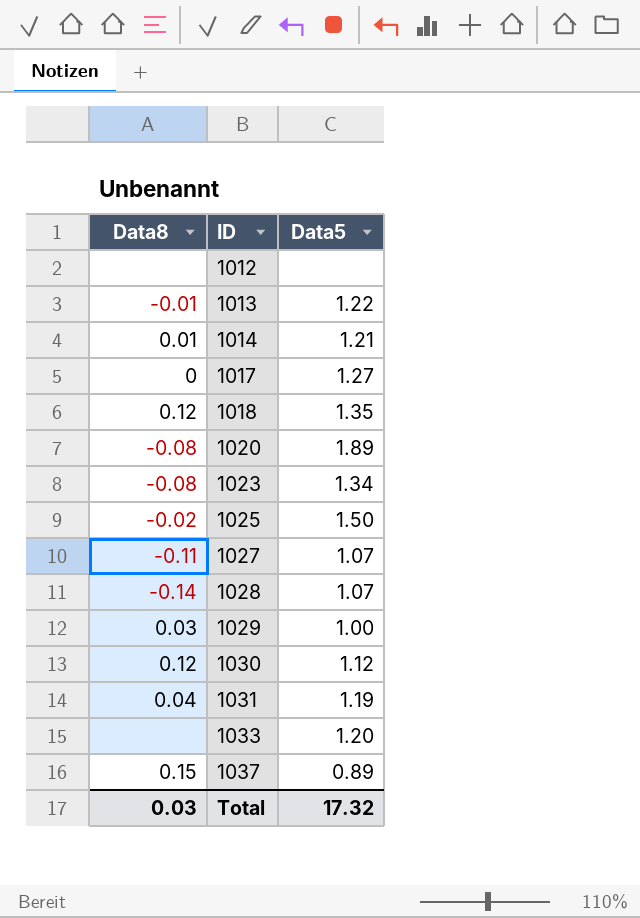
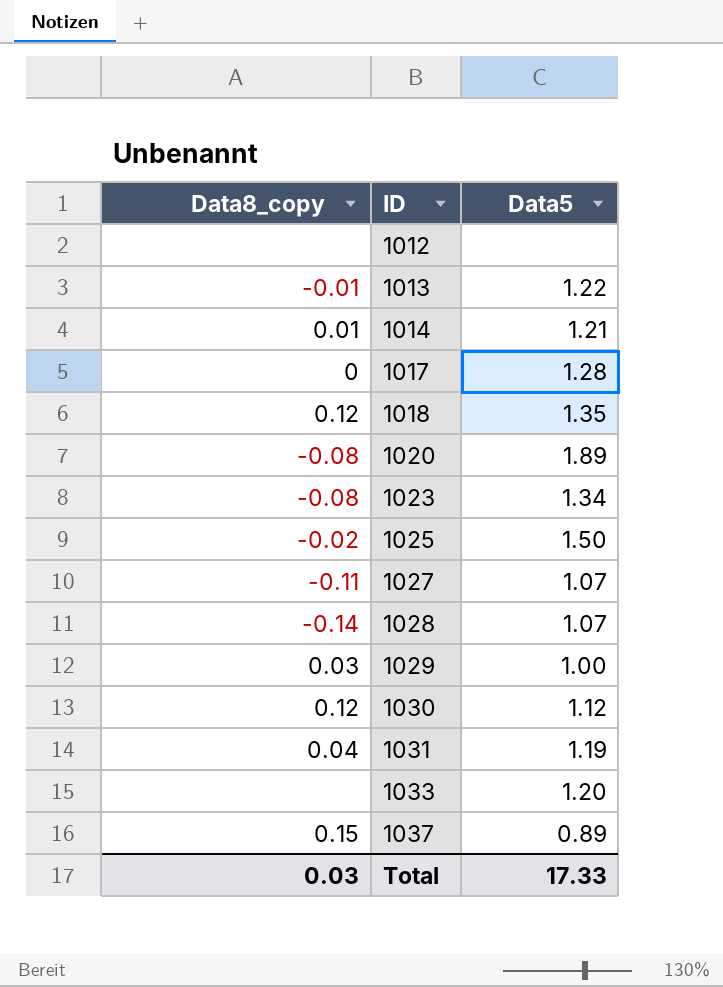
column name: Data8 -> Data8_copy
1017 | Data5: 1.27 -> 1.28
Total | Data5: 17.32 -> 17.33

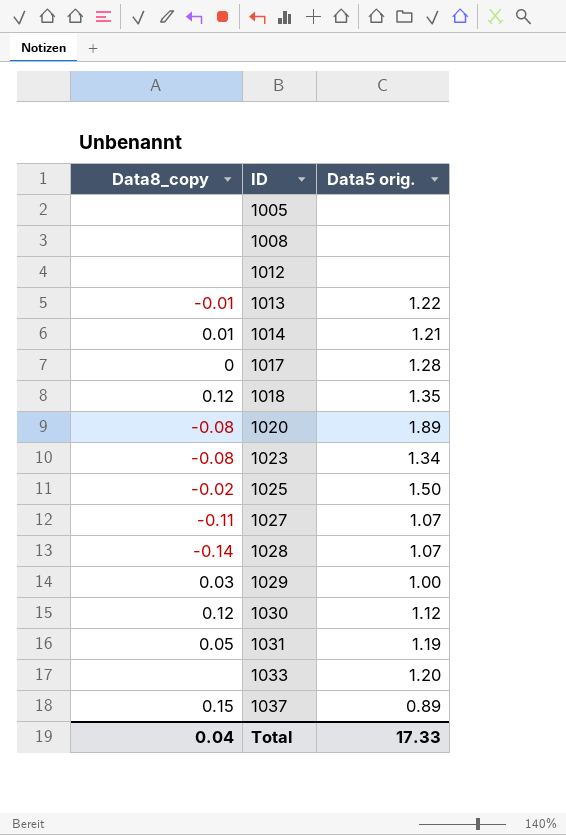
column name: Data5 -> Data5 orig.
row 1005: none -> none | none
row 1008: none -> none | none
1031 | Data8_copy: 0.04 -> 0.05
Total | Data8_copy: 0.03 -> 0.04

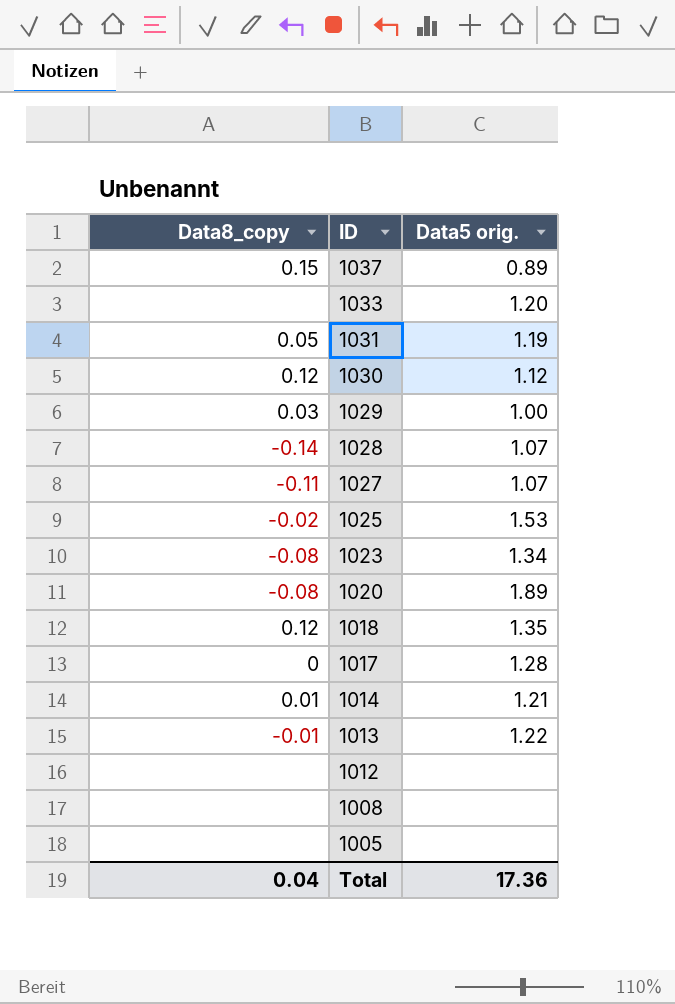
row order: ID ascending -> ID descending
1025 | Data5 orig.: 1.50 -> 1.53
Total | Data5 orig.: 17.33 -> 17.36

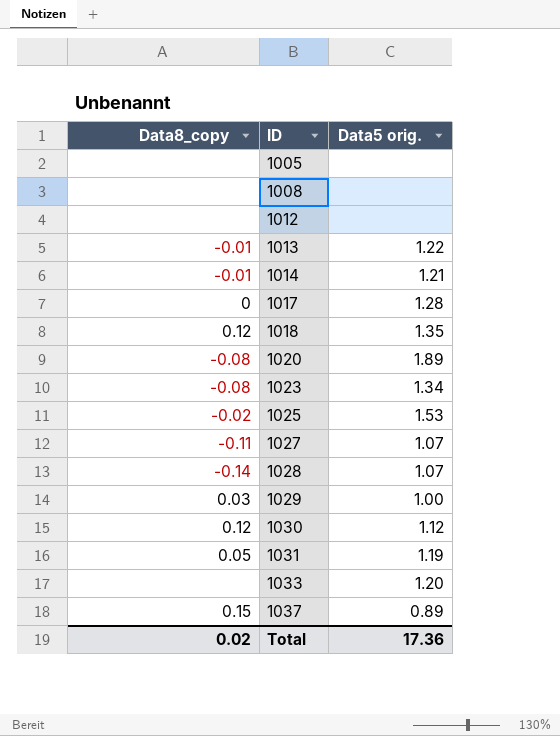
row order: ID descending -> ID ascending
1014 | Data8_copy: 0.01 -> -0.01
Total | Data8_copy: 0.04 -> 0.02

